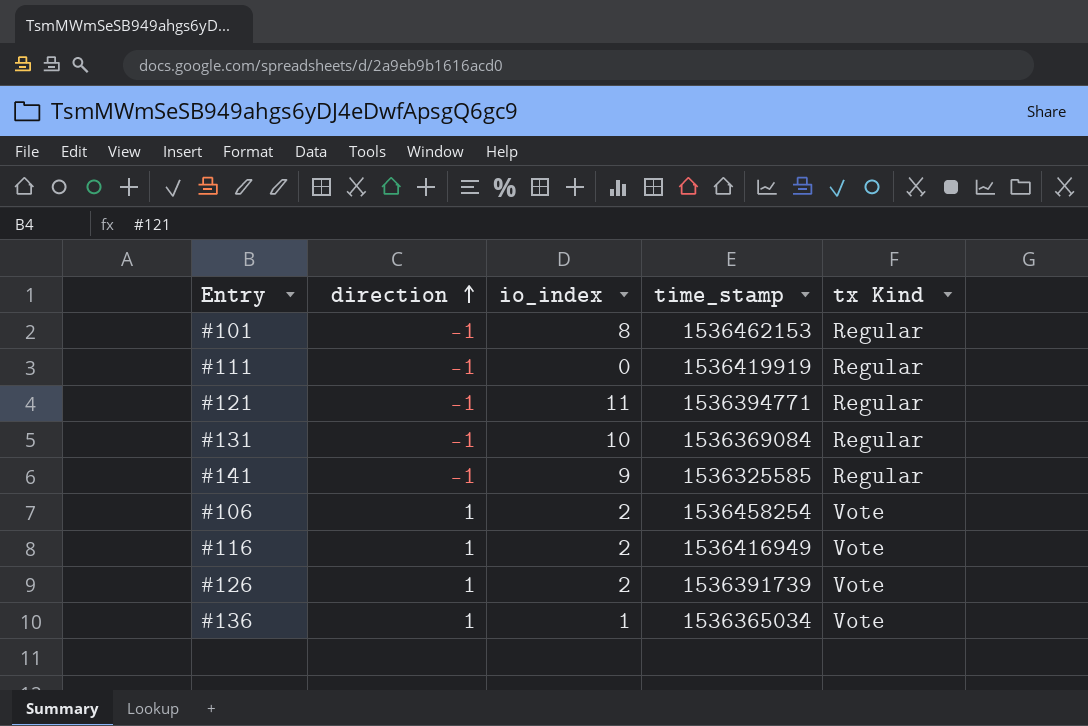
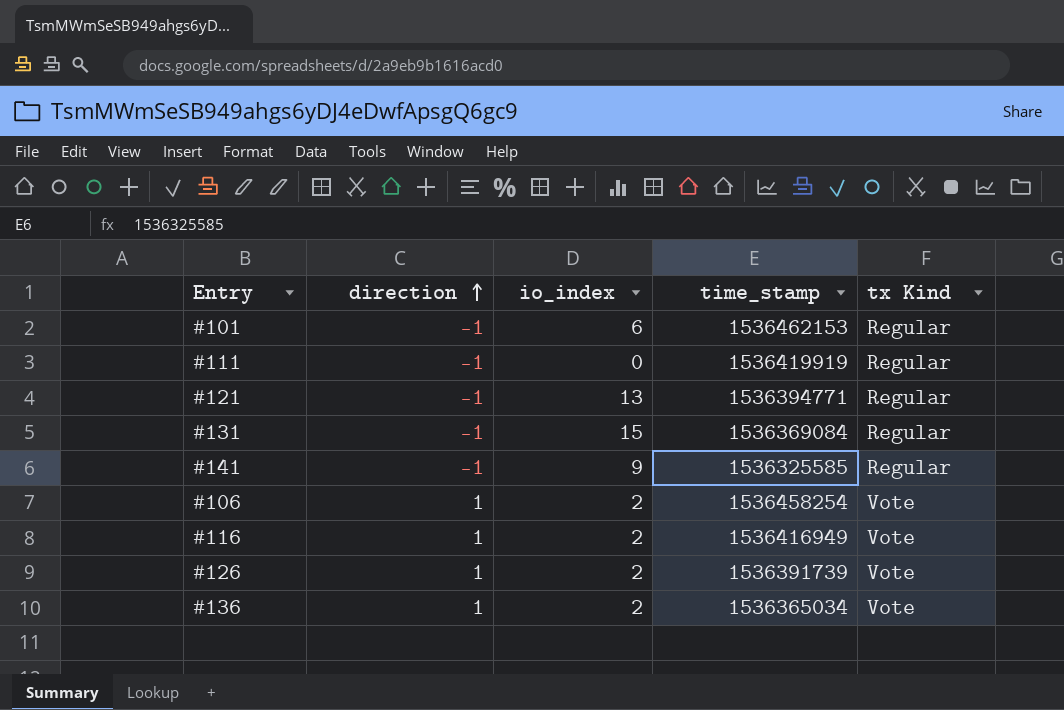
#101 | io_index: 8 -> 6
#121 | io_index: 11 -> 13
#131 | io_index: 10 -> 15
#136 | io_index: 1 -> 2

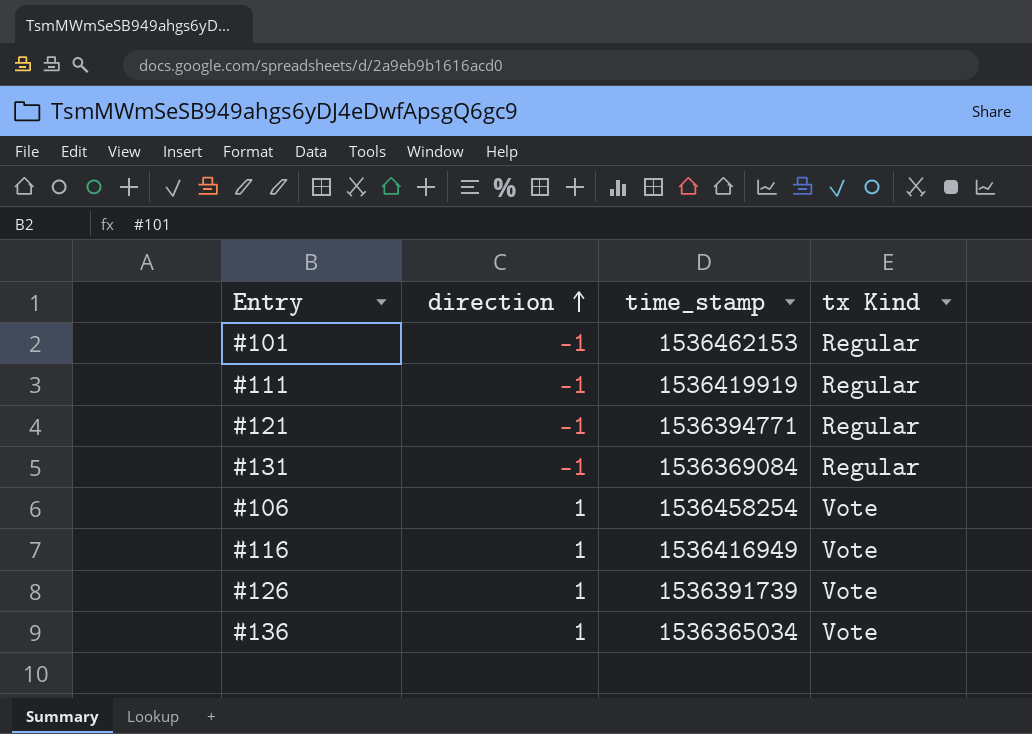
column io_index | position: 3 -> none
row #141: -1 | 9 | 1536325585 | Regular -> none

